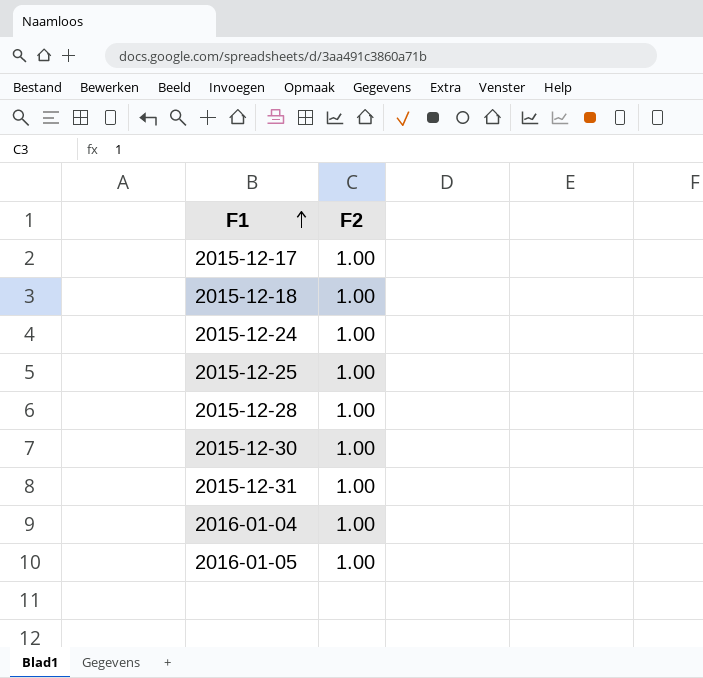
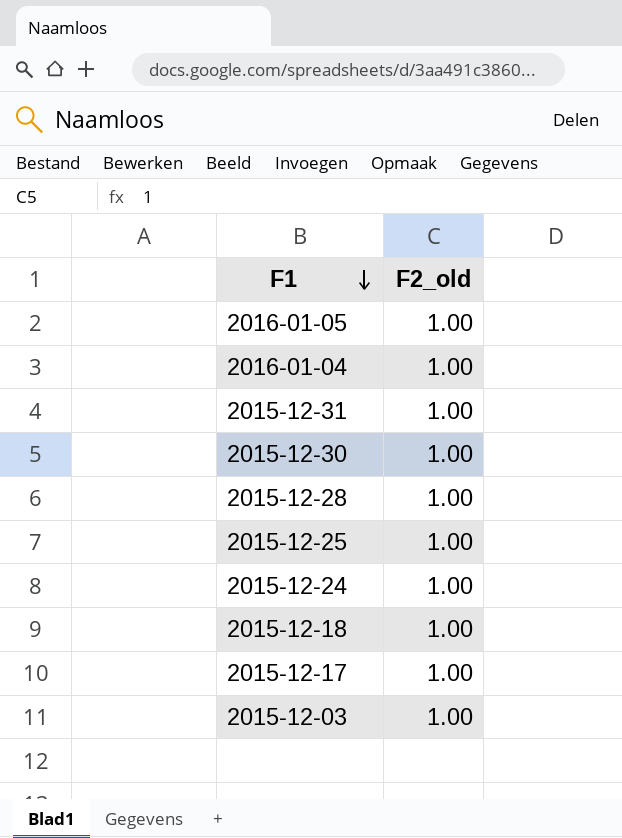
row order: F1 ascending -> F1 descending
column name: F2 -> F2_old
row 2015-12-03: none -> 1.00

